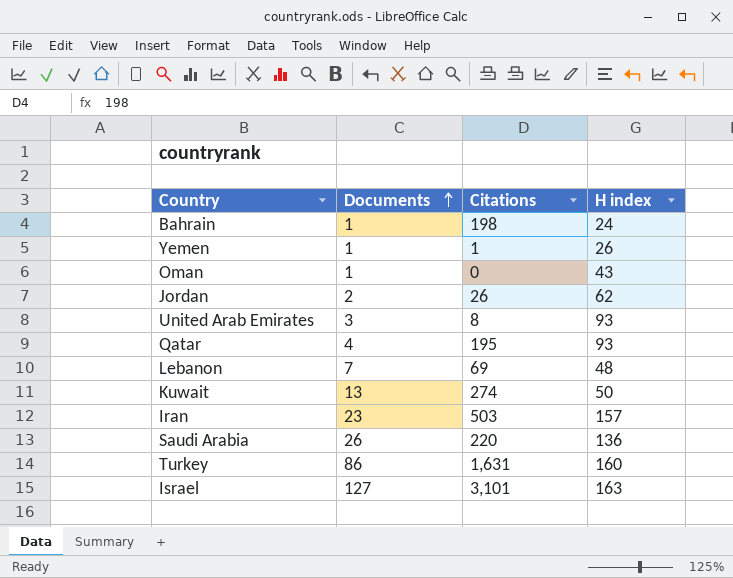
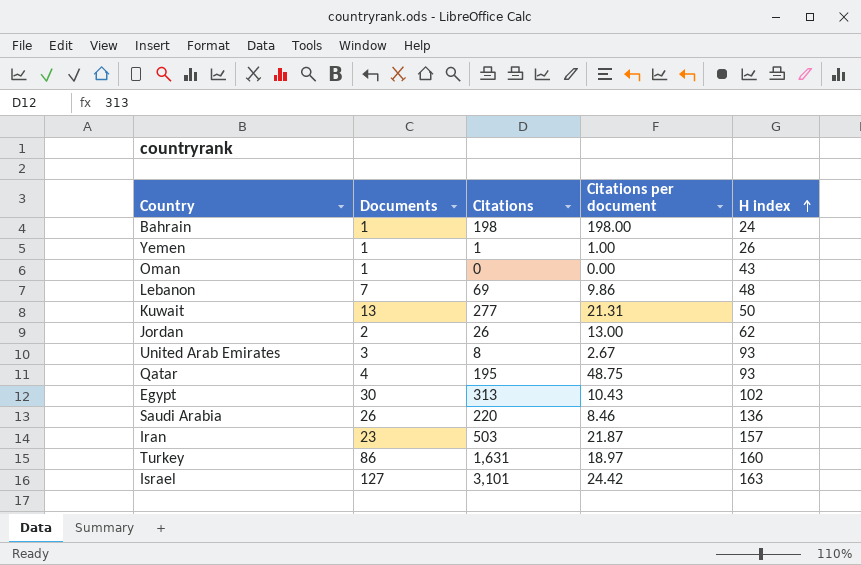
row order: Documents ascending -> H index ascending
column Citations per document | formula: none -> [Citations] / [Documents]
Kuwait | Citations: 274 -> 277
row Egypt: none -> 30 | 313 | 10.43 | 102

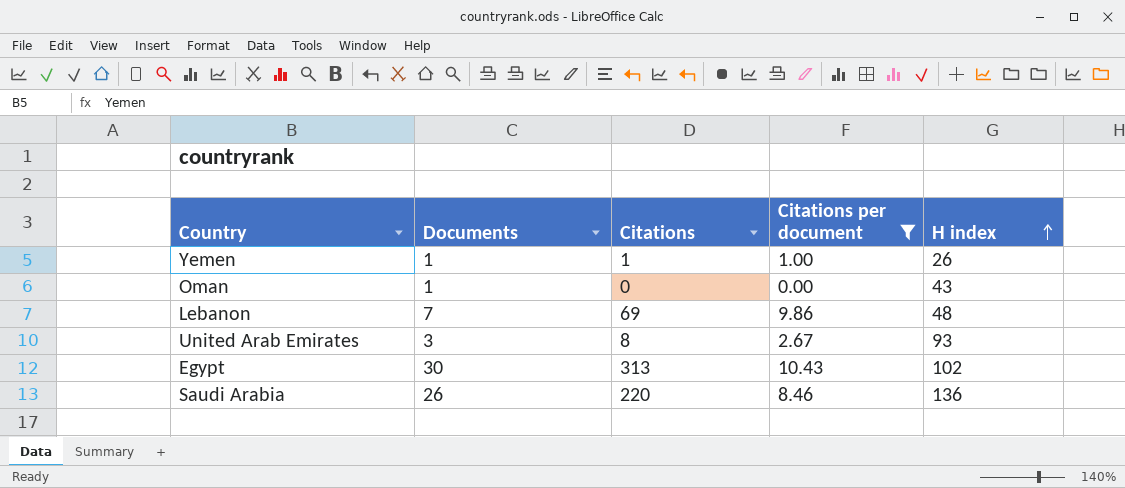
filter: none -> Citations per document <= 10.43

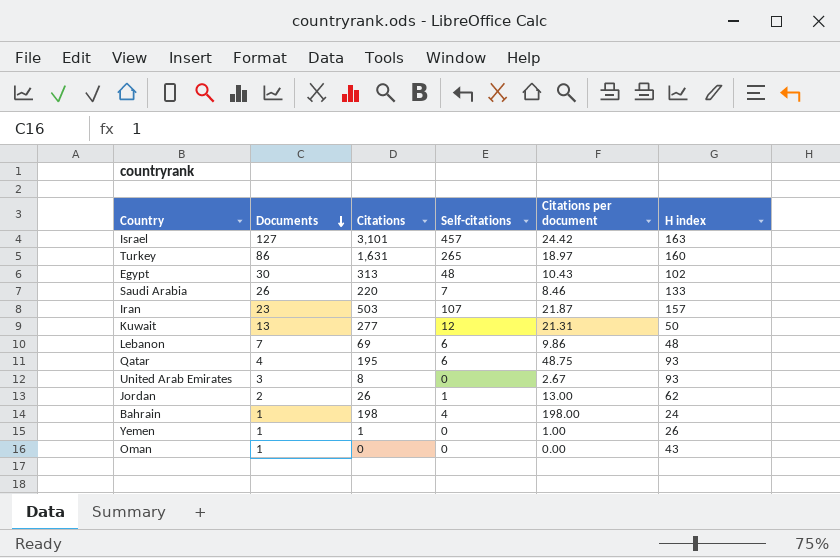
filter: Citations per document <= 10.43 -> none
row order: H index ascending -> Documents descending
column Self-citations | position: none -> 4
Saudi Arabia | H index: 136 -> 133

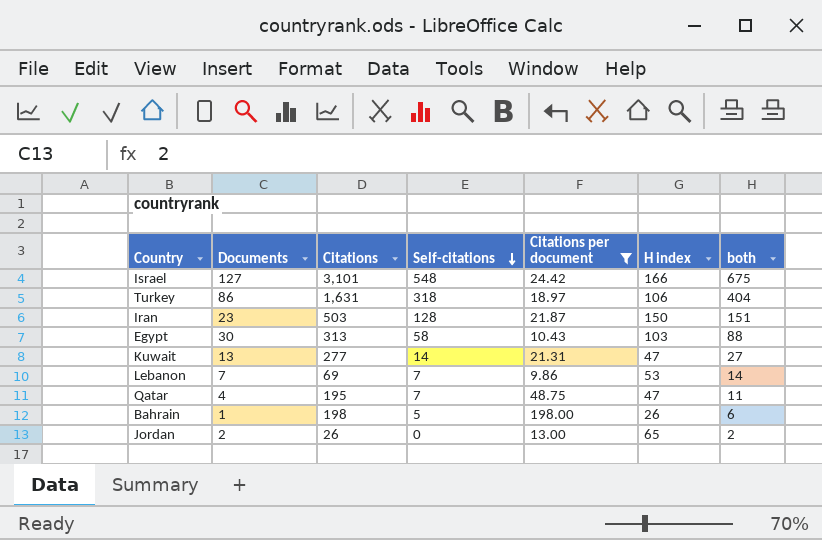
filter: none -> Citations per document >= 9.86
row order: Documents descending -> Self-citations descending
column both | formula: none -> [Documents] + [Self-citations]
Israel | Self-citations: 457 -> 548
Israel | H index: 163 -> 166
Turkey | Self-citations: 265 -> 318
Turkey | H index: 160 -> 106
Iran | Self-citations: 107 -> 128
Iran | H index: 157 -> 150
Egypt | Self-citations: 48 -> 58
Egypt | H index: 102 -> 103
Kuwait | Self-citations: 12 -> 14
Kuwait | H index: 50 -> 47
Lebanon | Self-citations: 6 -> 7
Lebanon | H index: 48 -> 53
Qatar | Self-citations: 6 -> 7
Qatar | H index: 93 -> 47
Bahrain | Self-citations: 4 -> 5
Bahrain | H index: 24 -> 26
Jordan | Self-citations: 1 -> 0
Jordan | H index: 62 -> 65

